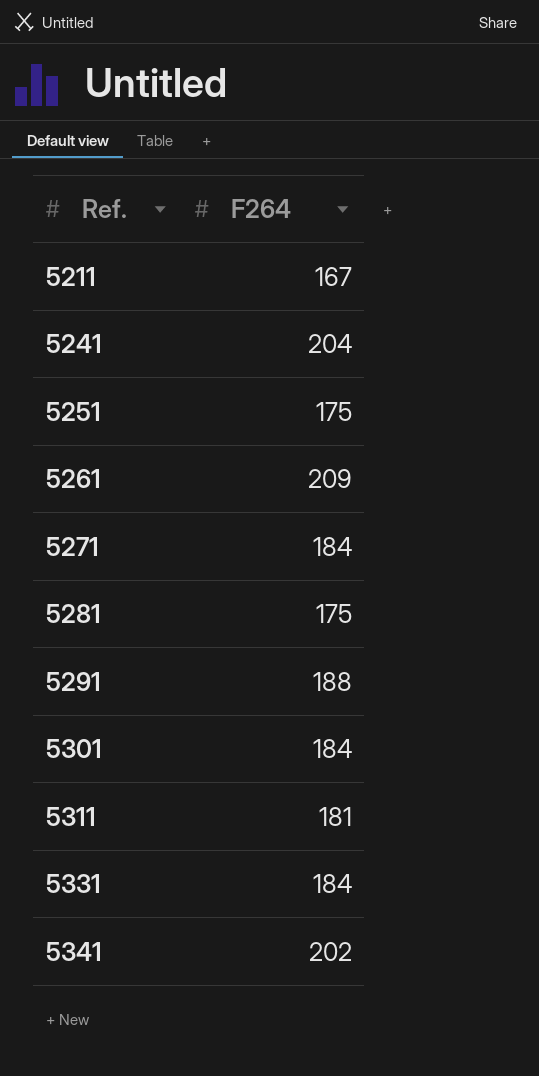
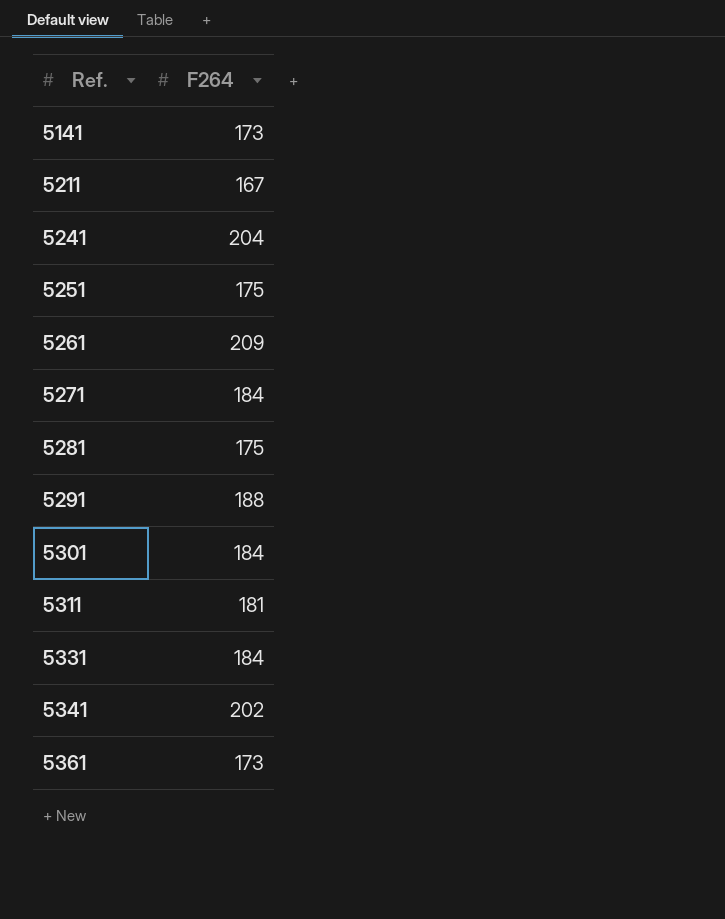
row 5141: none -> 173
row 5361: none -> 173

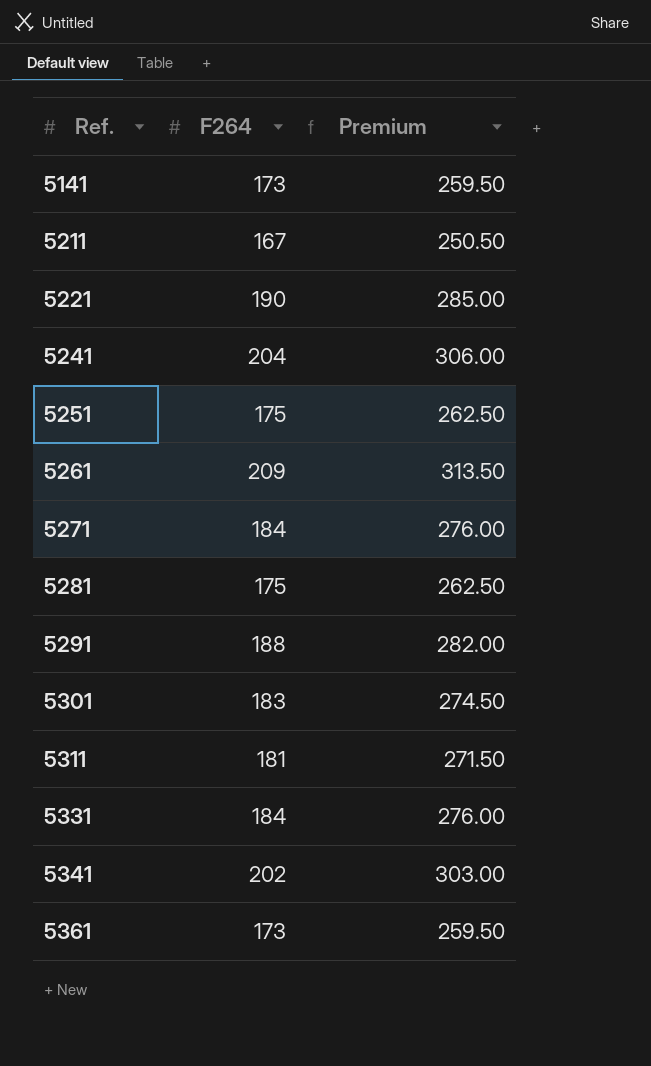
column Premium | formula: none -> [F264] * 1.5
row 5221: none -> 190 | 285.00
5301 | F264: 184 -> 183

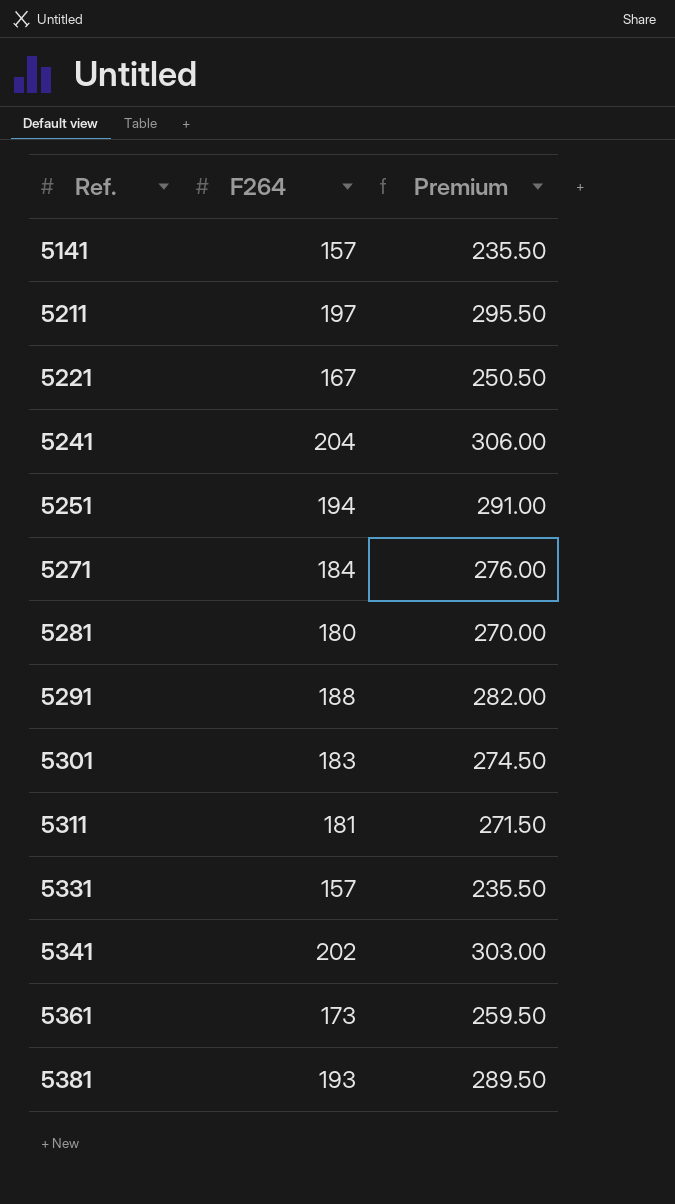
row 5261: 209 | 313.50 -> none
5141 | F264: 173 -> 157
5141 | Premium: 259.50 -> 235.50
5211 | F264: 167 -> 197
5211 | Premium: 250.50 -> 295.50
5221 | F264: 190 -> 167
5221 | Premium: 285.00 -> 250.50
5251 | F264: 175 -> 194
5251 | Premium: 262.50 -> 291.00
5281 | F264: 175 -> 180
5281 | Premium: 262.50 -> 270.00
5331 | F264: 184 -> 157
5331 | Premium: 276.00 -> 235.50
row 5381: none -> 193 | 289.50

